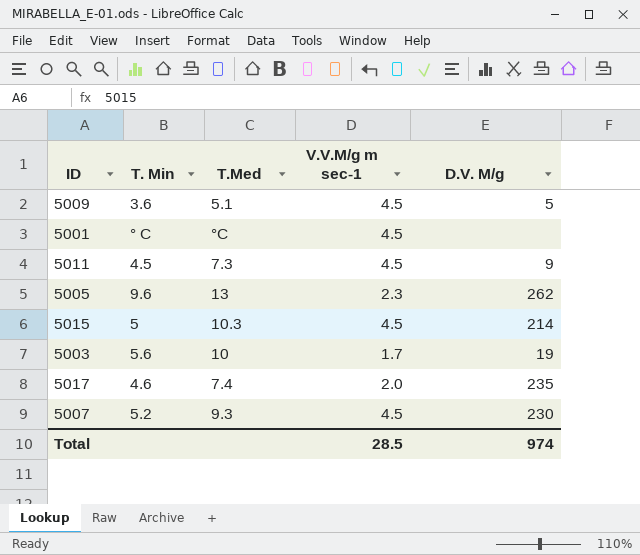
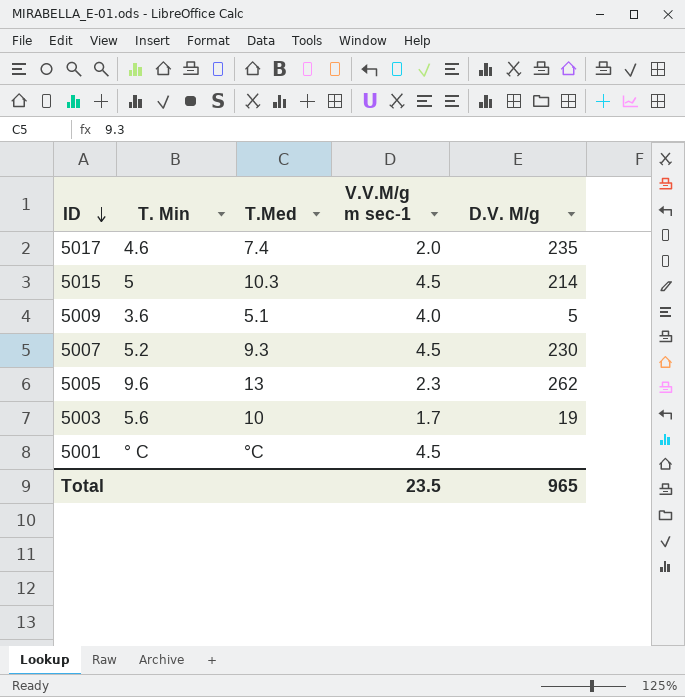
row order: none -> ID descending
row 5011: 4.5 | 7.3 | 4.5 | 9 -> none
5009 | V.V.M/g m sec-1: 4.5 -> 4.0
Total | V.V.M/g m sec-1: 28.5 -> 23.5
Total | D.V. M/g: 974 -> 965

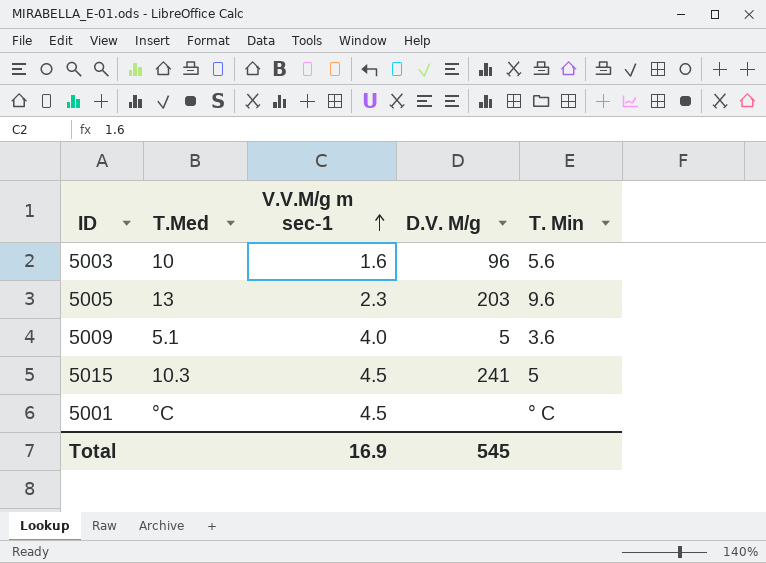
row order: ID descending -> V.V.M/g m sec-1 ascending
column T. Min | position: 2 -> 5
row 5017: 4.6 | 7.4 | 2.0 | 235 -> none
row 5007: 5.2 | 9.3 | 4.5 | 230 -> none
5003 | V.V.M/g m sec-1: 1.7 -> 1.6
5003 | D.V. M/g: 19 -> 96
5005 | D.V. M/g: 262 -> 203
5015 | D.V. M/g: 214 -> 241
Total | V.V.M/g m sec-1: 23.5 -> 16.9
Total | D.V. M/g: 965 -> 545

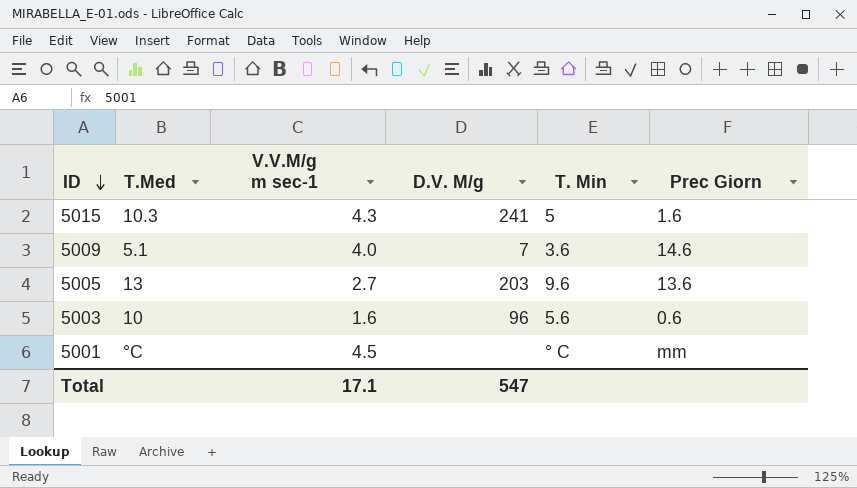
row order: V.V.M/g m sec-1 ascending -> ID descending
column Prec Giorn | position: none -> 6
5015 | V.V.M/g m sec-1: 4.5 -> 4.3
5009 | D.V. M/g: 5 -> 7
5005 | V.V.M/g m sec-1: 2.3 -> 2.7
Total | V.V.M/g m sec-1: 16.9 -> 17.1
Total | D.V. M/g: 545 -> 547

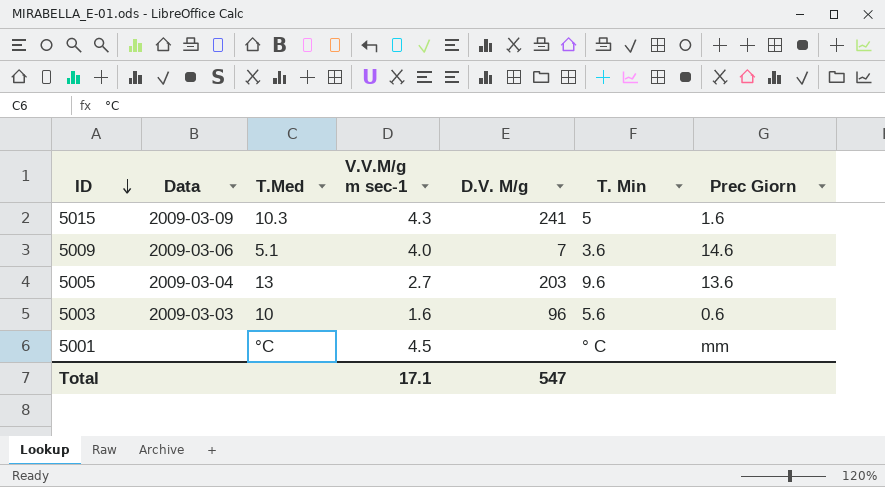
column Data | position: none -> 2

